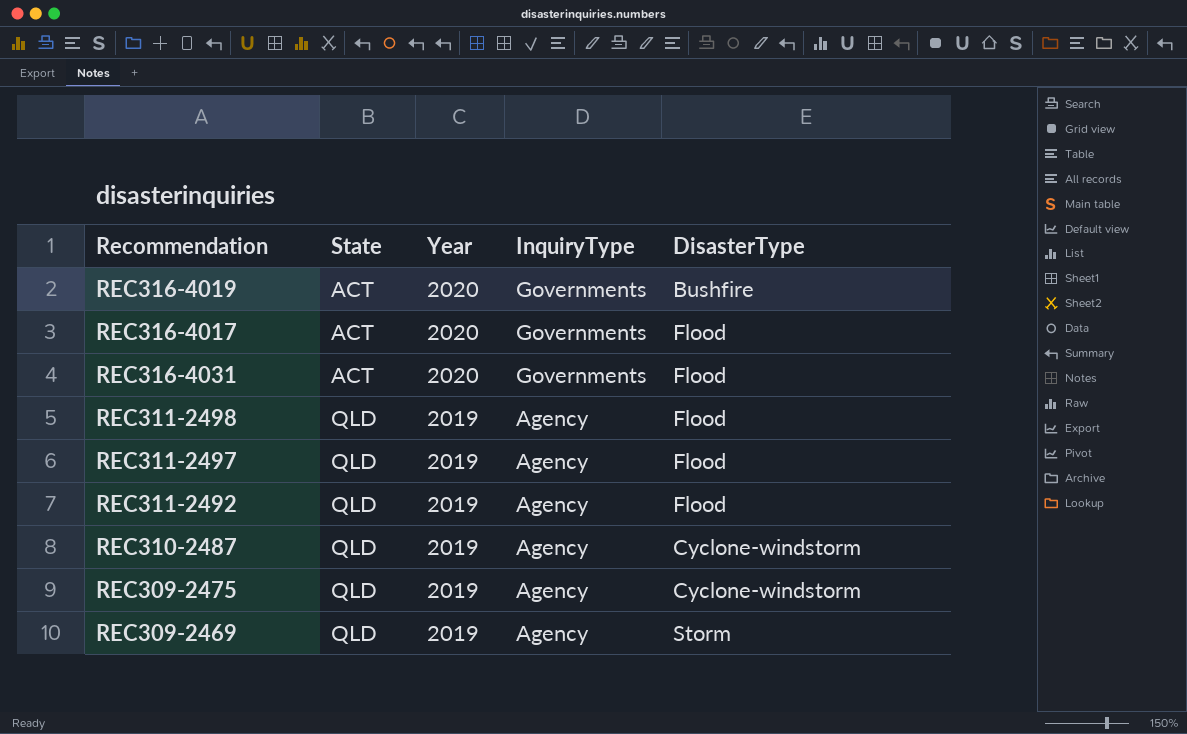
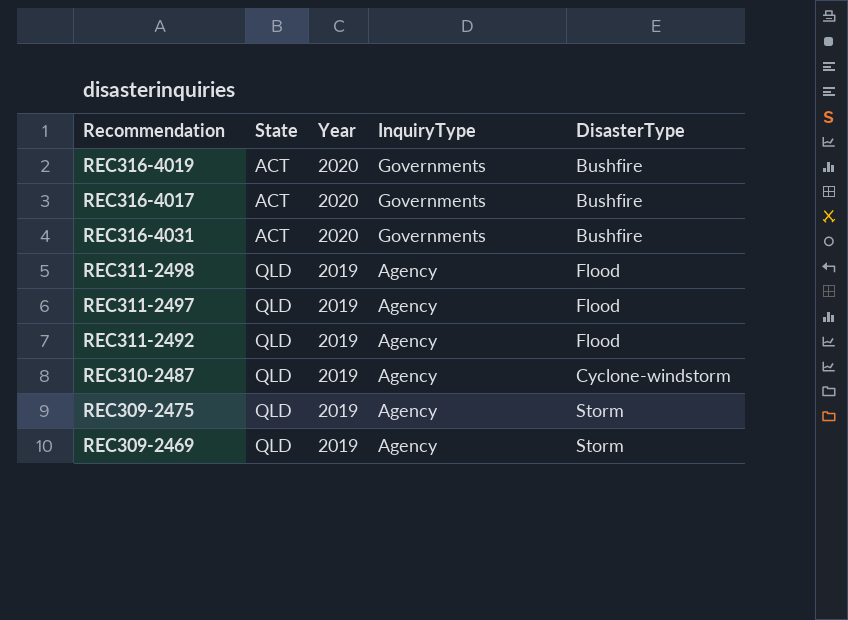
REC316-4017 | DisasterType: Flood -> Bushfire
REC316-4031 | DisasterType: Flood -> Bushfire
REC309-2475 | DisasterType: Cyclone-windstorm -> Storm

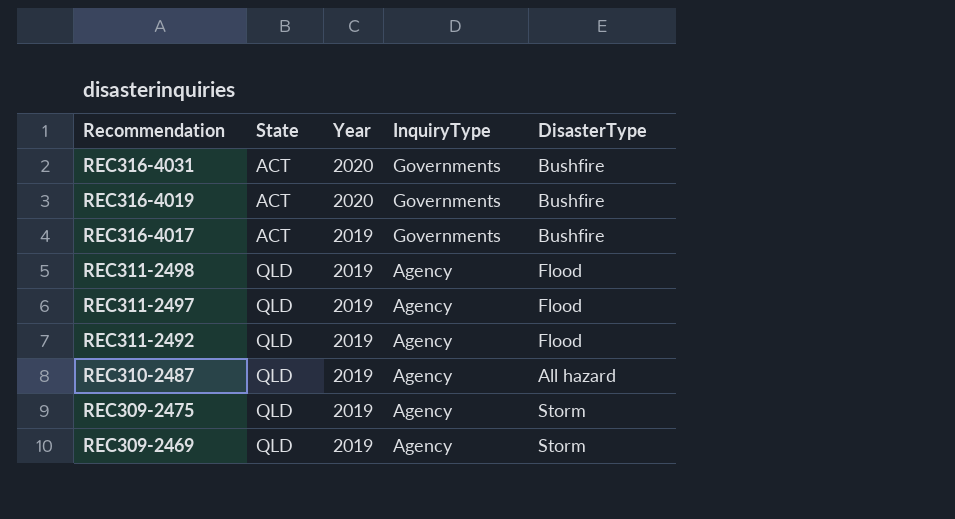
row order: State ascending -> Recommendation descending
REC316-4017 | Year: 2020 -> 2019
REC310-2487 | DisasterType: Cyclone-windstorm -> All hazard

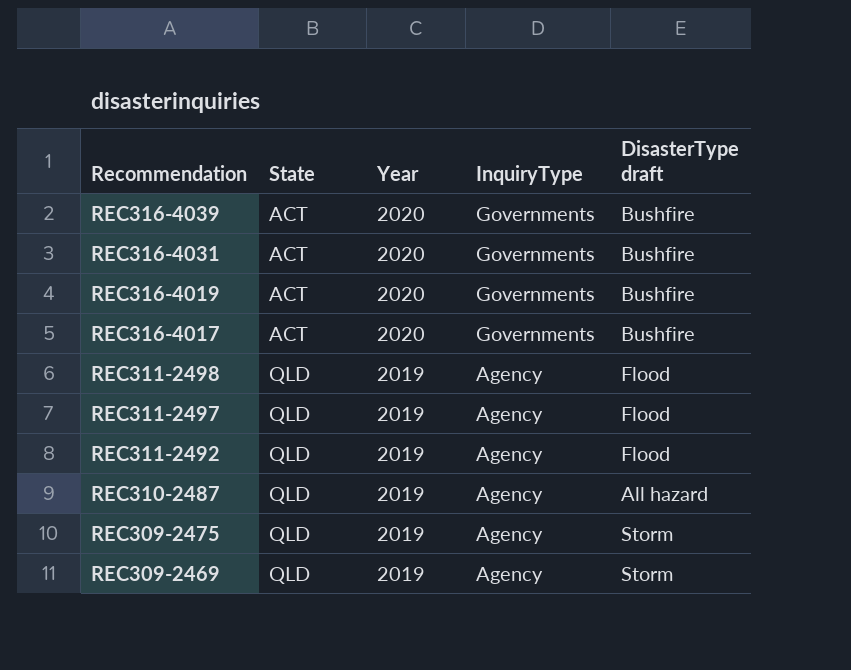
column name: DisasterType -> DisasterType draft
row REC316-4039: none -> ACT | 2020 | Governments | Bushfire
REC316-4017 | Year: 2019 -> 2020

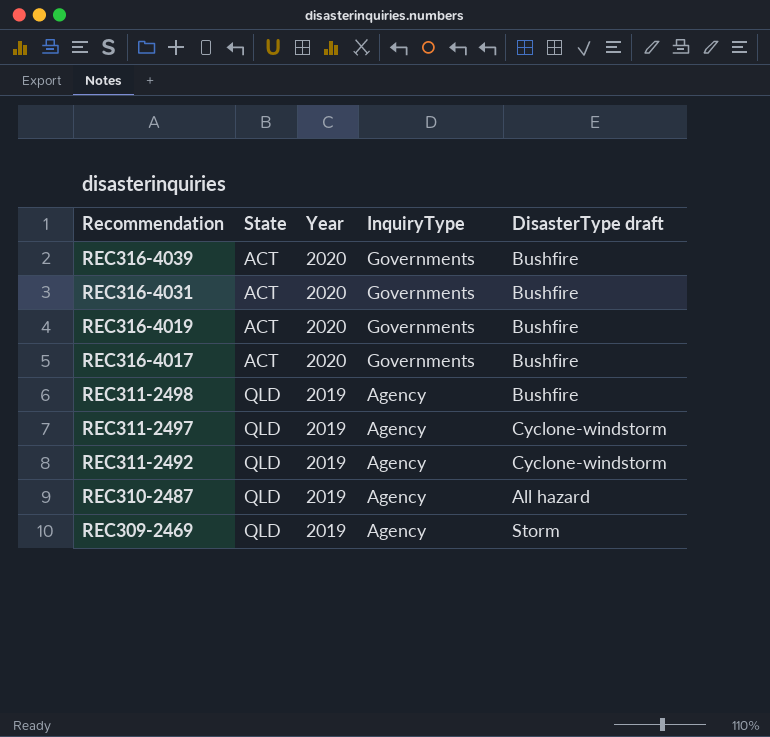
row REC309-2475: QLD | 2019 | Agency | Storm -> none
REC311-2498 | DisasterType draft: Flood -> Bushfire
REC311-2497 | DisasterType draft: Flood -> Cyclone-windstorm
REC311-2492 | DisasterType draft: Flood -> Cyclone-windstorm

